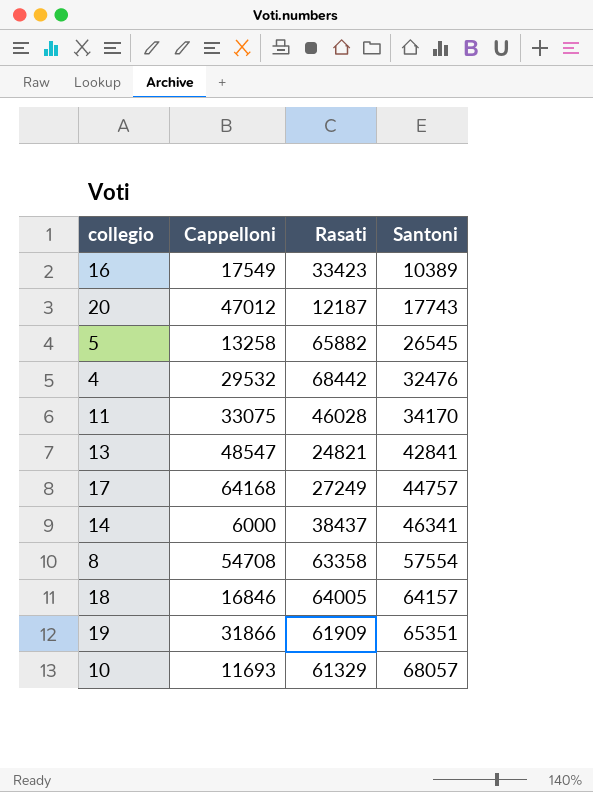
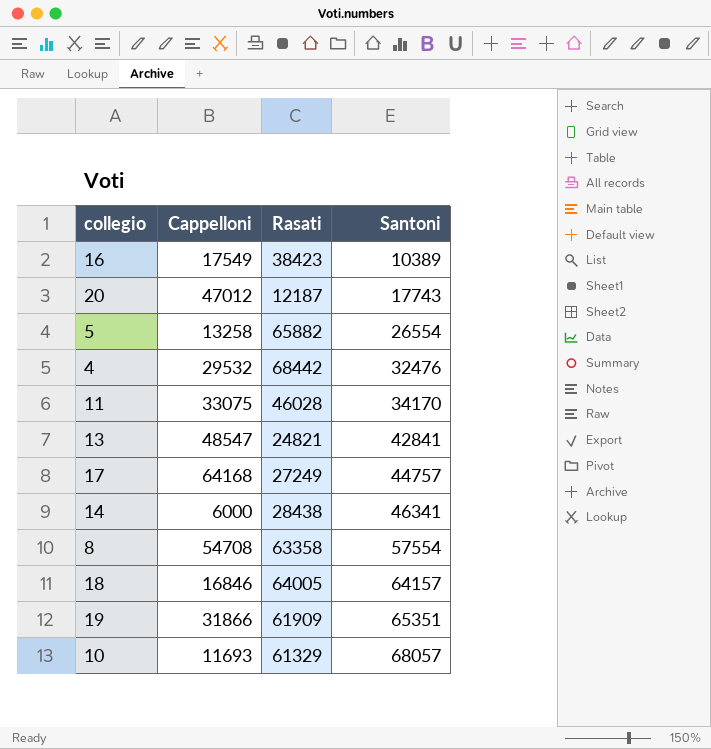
16 | Rasati: 33423 -> 38423
5 | Santoni: 26545 -> 26554
14 | Rasati: 38437 -> 28438

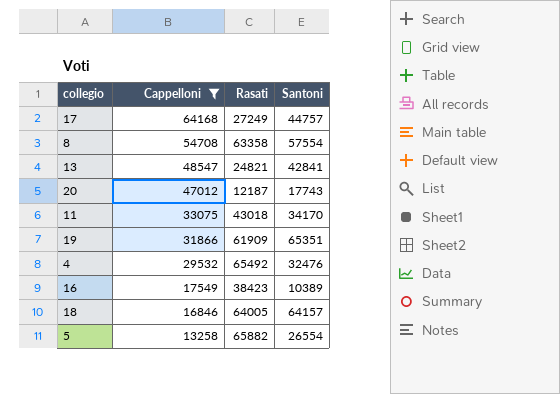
filter: none -> Cappelloni >= 13258
row order: Santoni ascending -> Cappelloni descending
11 | Rasati: 46028 -> 43018
4 | Rasati: 68442 -> 65492

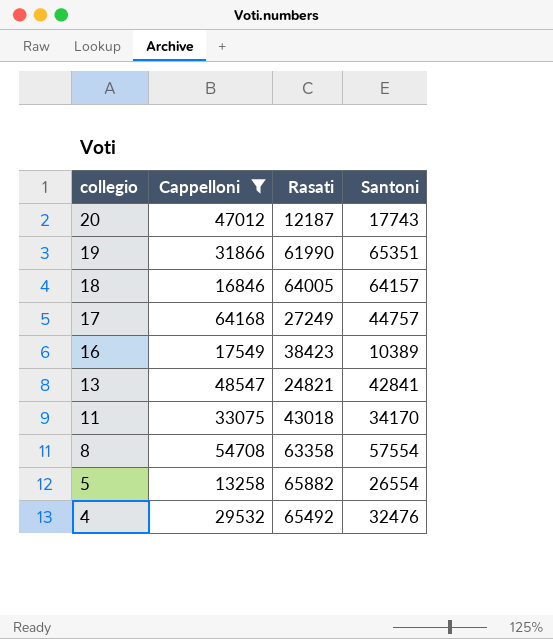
row order: Cappelloni descending -> collegio descending
19 | Rasati: 61909 -> 61990

